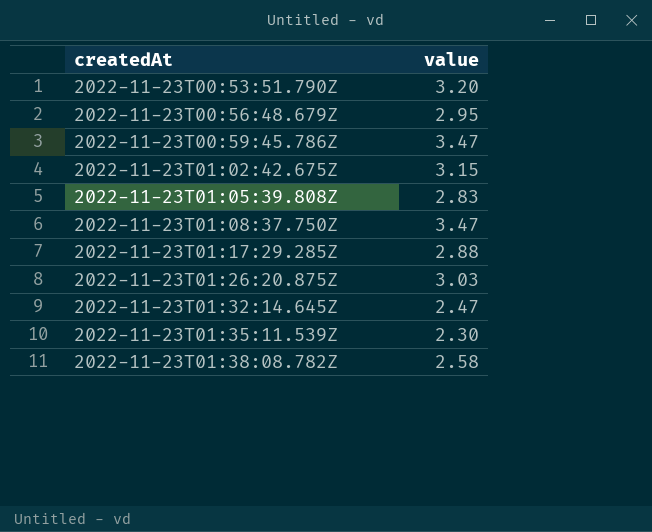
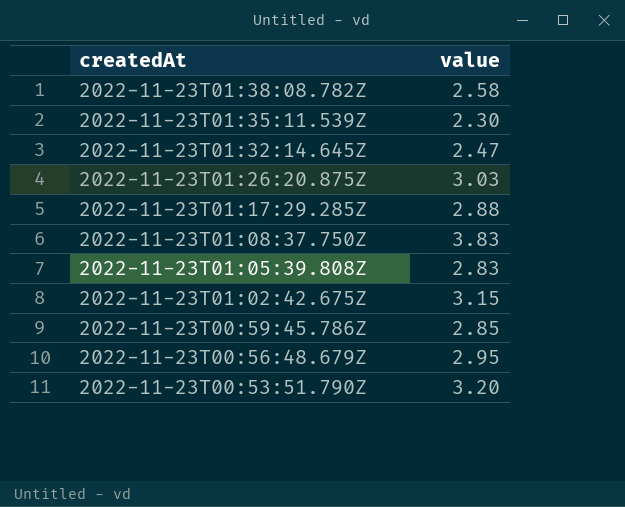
row order: createdAt ascending -> createdAt descending
2022-11-23T01:08:37.750Z | value: 3.47 -> 3.83
2022-11-23T00:59:45.786Z | value: 3.47 -> 2.85

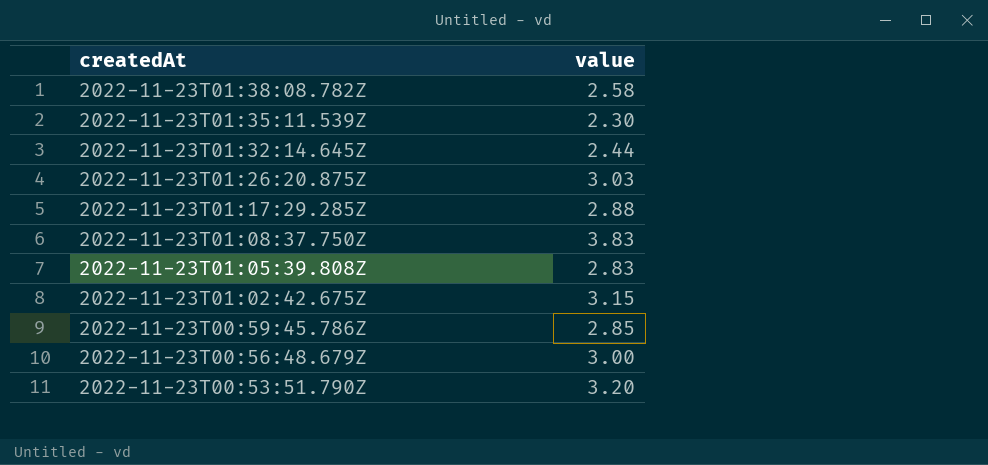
2022-11-23T01:32:14.645Z | value: 2.47 -> 2.44
2022-11-23T00:56:48.679Z | value: 2.95 -> 3.00

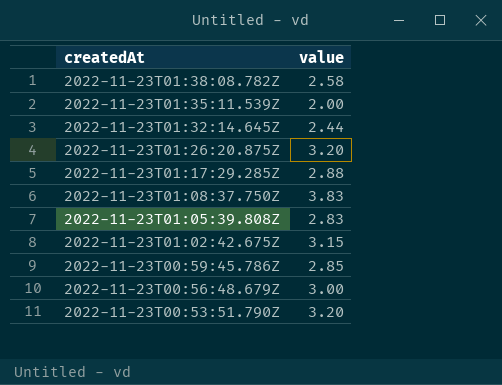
2022-11-23T01:35:11.539Z | value: 2.30 -> 2.00
2022-11-23T01:26:20.875Z | value: 3.03 -> 3.20

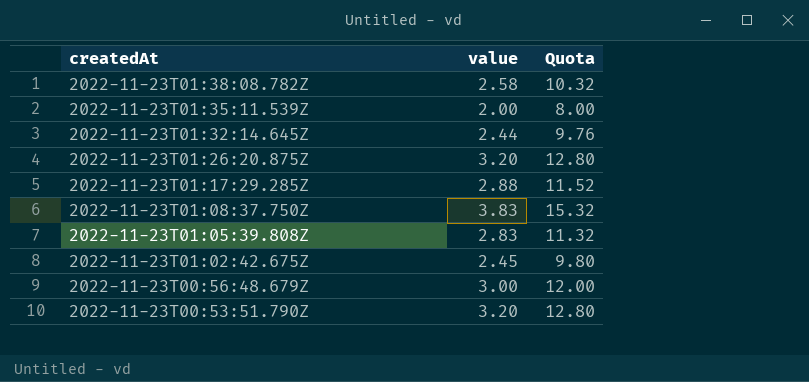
column Quota | formula: none -> [value] * 4
row 2022-11-23T00:59:45.786Z: 2.85 -> none
2022-11-23T01:02:42.675Z | value: 3.15 -> 2.45

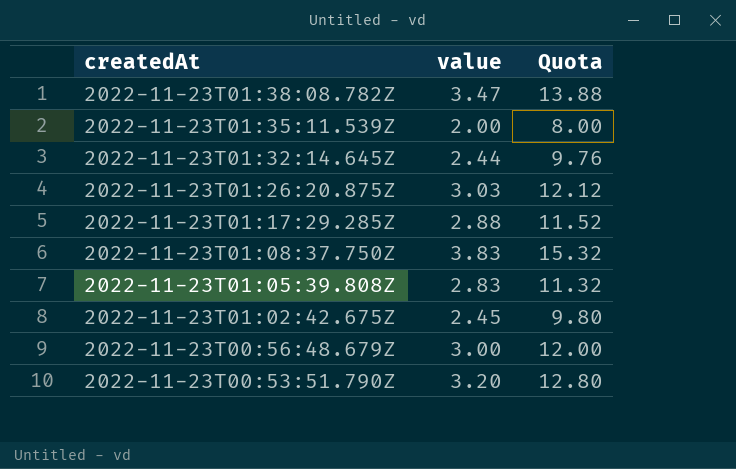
2022-11-23T01:38:08.782Z | value: 2.58 -> 3.47
2022-11-23T01:38:08.782Z | Quota: 10.32 -> 13.88
2022-11-23T01:26:20.875Z | value: 3.20 -> 3.03
2022-11-23T01:26:20.875Z | Quota: 12.80 -> 12.12

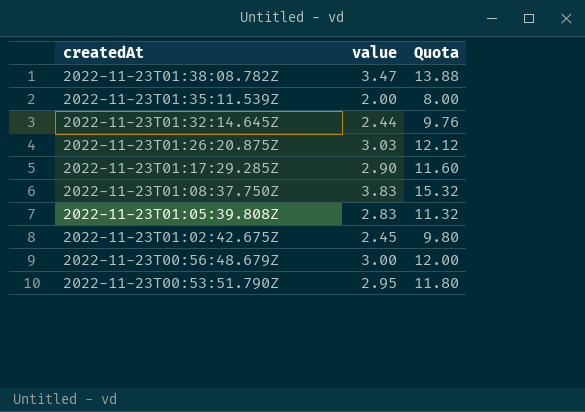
2022-11-23T01:17:29.285Z | value: 2.88 -> 2.90
2022-11-23T01:17:29.285Z | Quota: 11.52 -> 11.60
2022-11-23T00:53:51.790Z | value: 3.20 -> 2.95
2022-11-23T00:53:51.790Z | Quota: 12.80 -> 11.80

